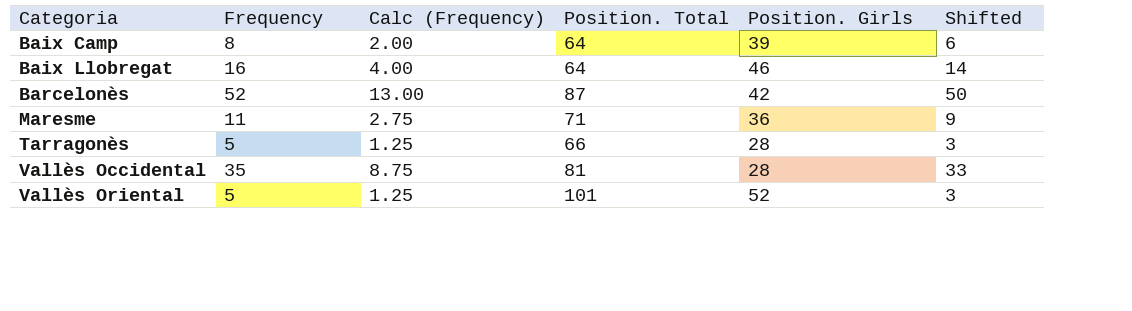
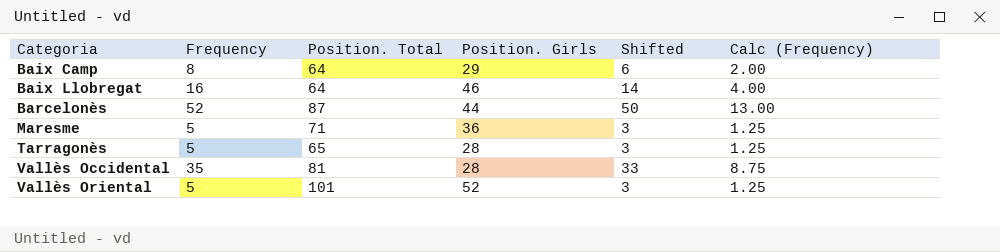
column Calc (Frequency) | position: 3 -> 6
Baix Camp | Position. Girls: 39 -> 29
Barcelonès | Position. Girls: 42 -> 44
Maresme | Frequency: 11 -> 5
Maresme | Shifted: 9 -> 3
Maresme | Calc (Frequency): 2.75 -> 1.25
Tarragonès | Position. Total: 66 -> 65

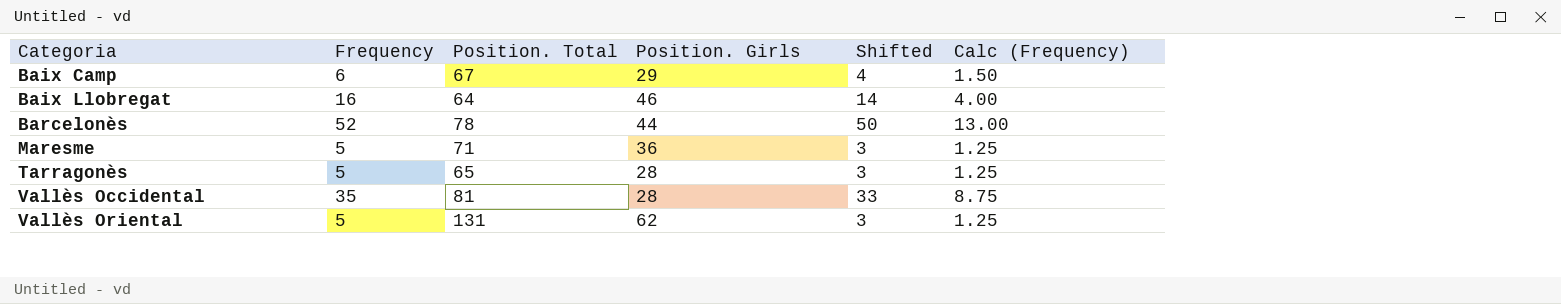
Baix Camp | Frequency: 8 -> 6
Baix Camp | Position. Total: 64 -> 67
Baix Camp | Shifted: 6 -> 4
Baix Camp | Calc (Frequency): 2.00 -> 1.50
Barcelonès | Position. Total: 87 -> 78
Vallès Oriental | Position. Total: 101 -> 131
Vallès Oriental | Position. Girls: 52 -> 62

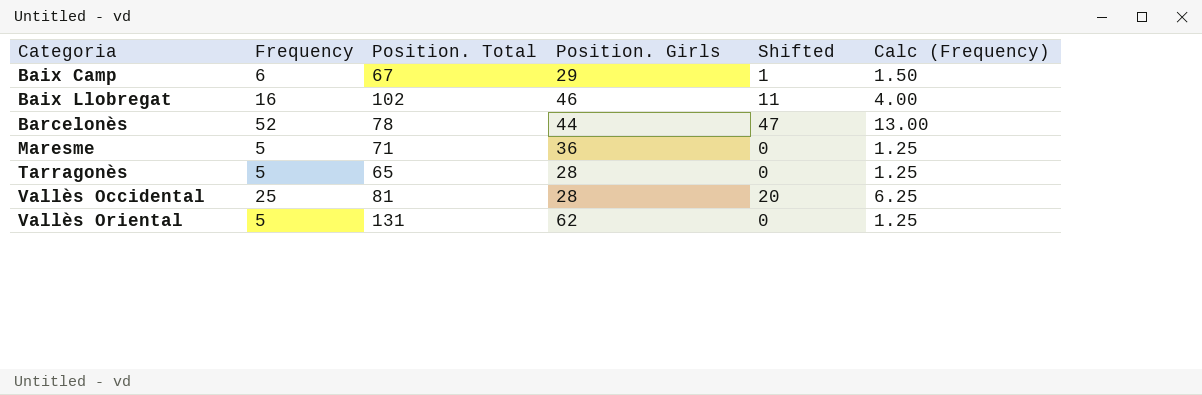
column Shifted | formula: [Frequency] - 2 -> [Frequency] - 5
Baix Llobregat | Position. Total: 64 -> 102
Vallès Occidental | Frequency: 35 -> 25
Vallès Occidental | Calc (Frequency): 8.75 -> 6.25

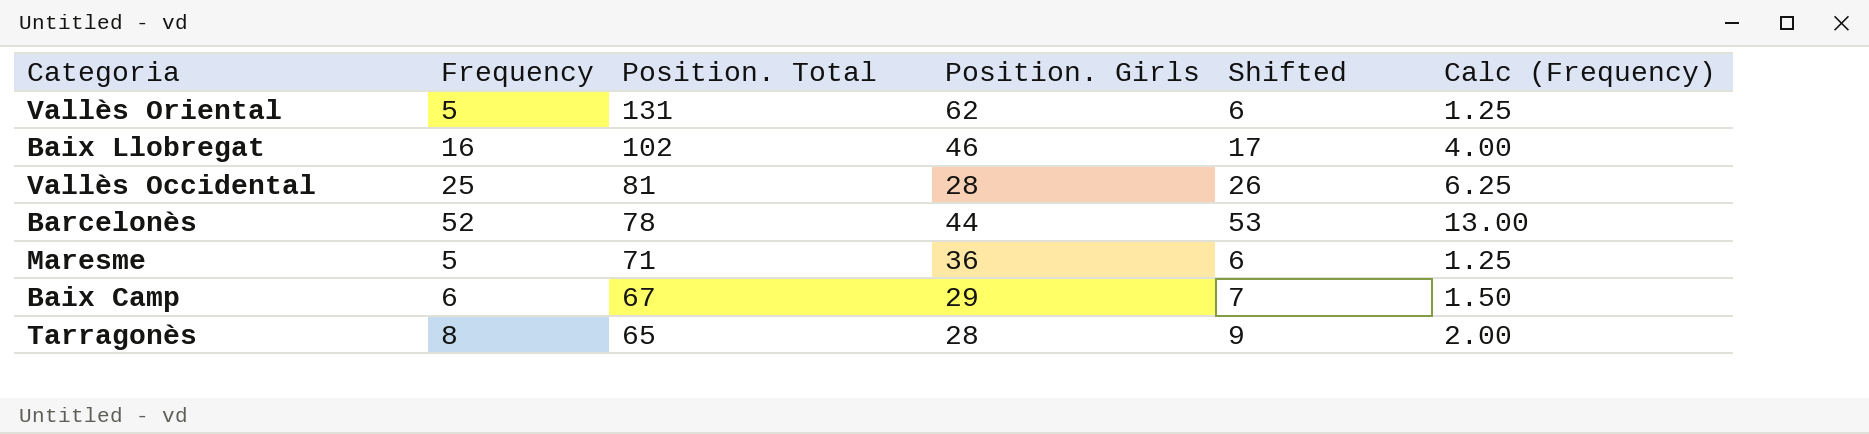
row order: Categoria ascending -> Position. Total descending
column Shifted | formula: [Frequency] - 5 -> [Frequency] + 1
Tarragonès | Frequency: 5 -> 8
Tarragonès | Calc (Frequency): 1.25 -> 2.00

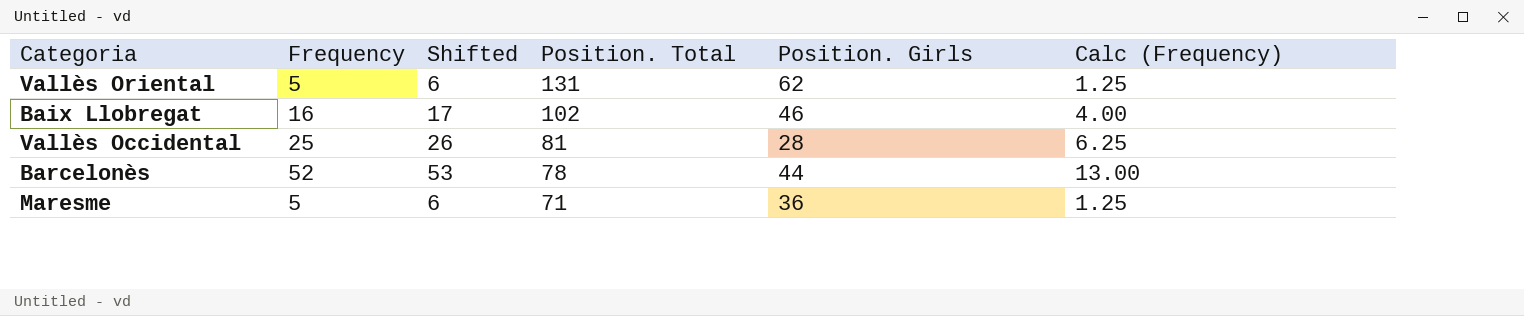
column Shifted | position: 5 -> 3
row Baix Camp: 6 | 67 | 29 | 7 | 1.50 -> none
row Tarragonès: 8 | 65 | 28 | 9 | 2.00 -> none

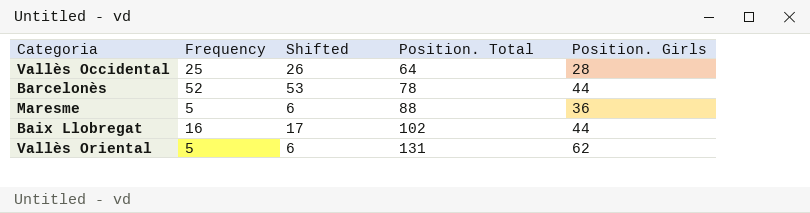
row order: Position. Total descending -> Position. Total ascending
column Calc (Frequency) | formula: [Frequency] * 0.25 -> none
Vallès Occidental | Position. Total: 81 -> 64
Maresme | Position. Total: 71 -> 88
Baix Llobregat | Position. Girls: 46 -> 44

